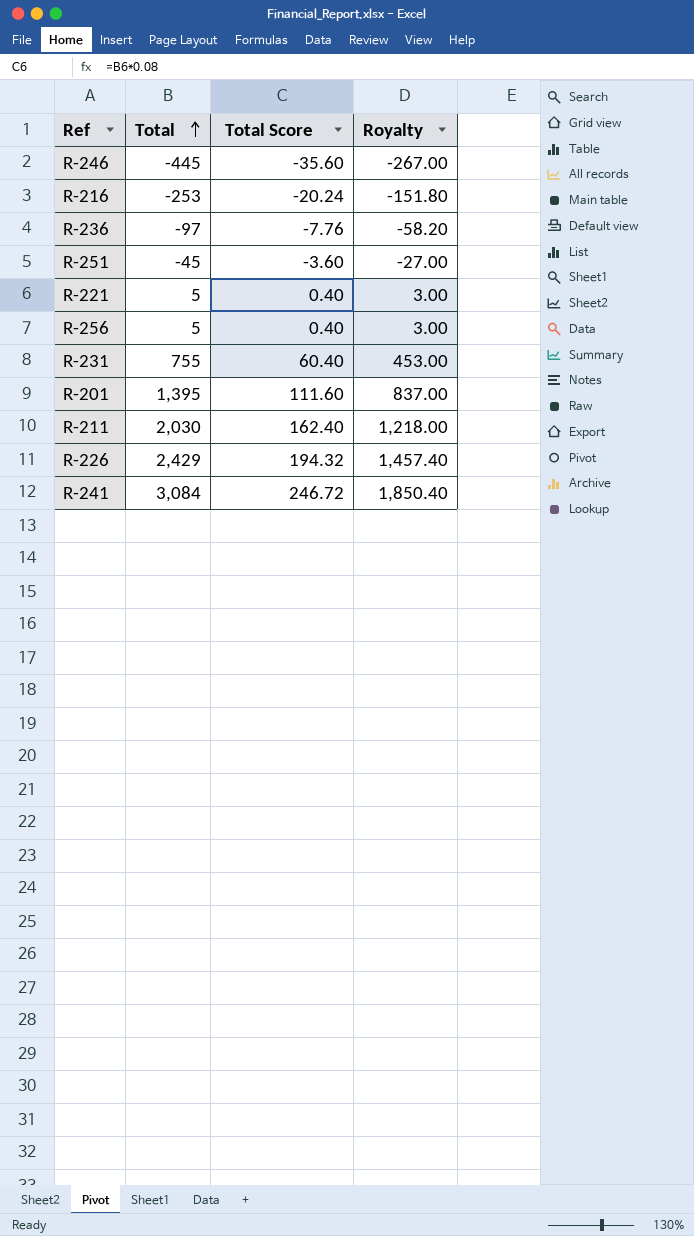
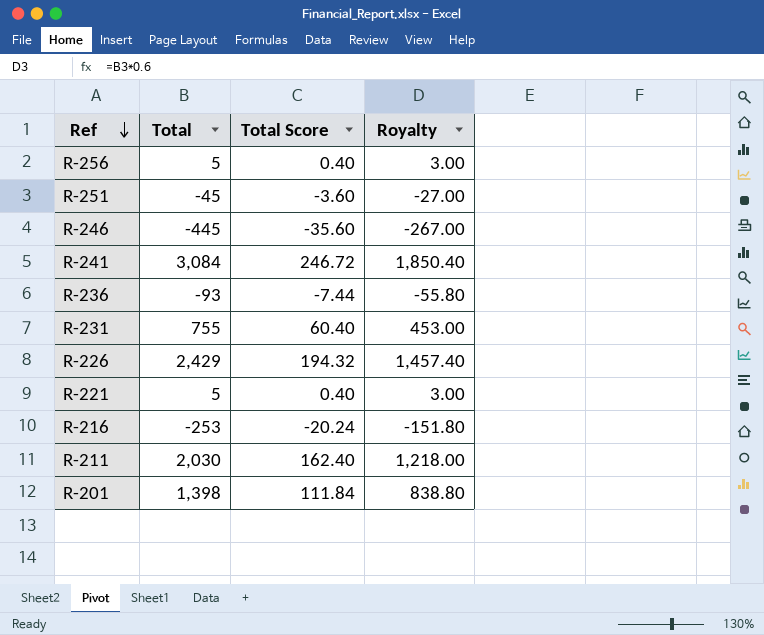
row order: Total ascending -> Ref descending
R-236 | Total: -97 -> -93
R-236 | Total Score: -7.76 -> -7.44
R-236 | Royalty: -58.20 -> -55.80
R-201 | Total: 1,395 -> 1,398
R-201 | Total Score: 111.60 -> 111.84
R-201 | Royalty: 837.00 -> 838.80

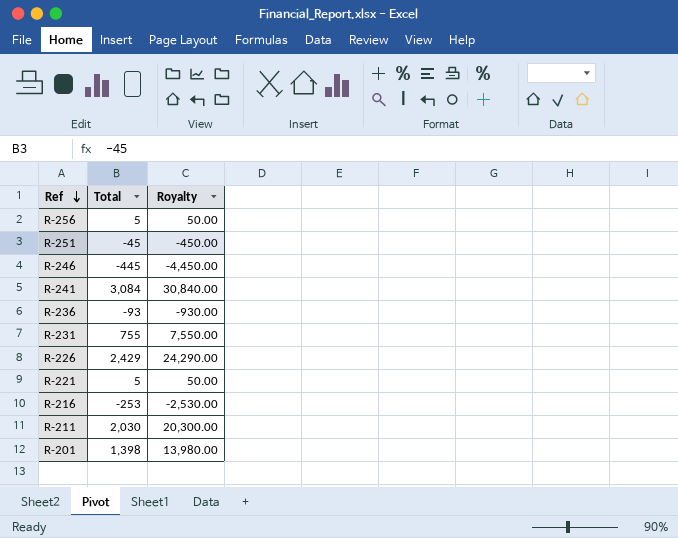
column Total Score | formula: [Total] * 0.08 -> none
column Royalty | formula: [Total] * 0.6 -> [Total] * 10

